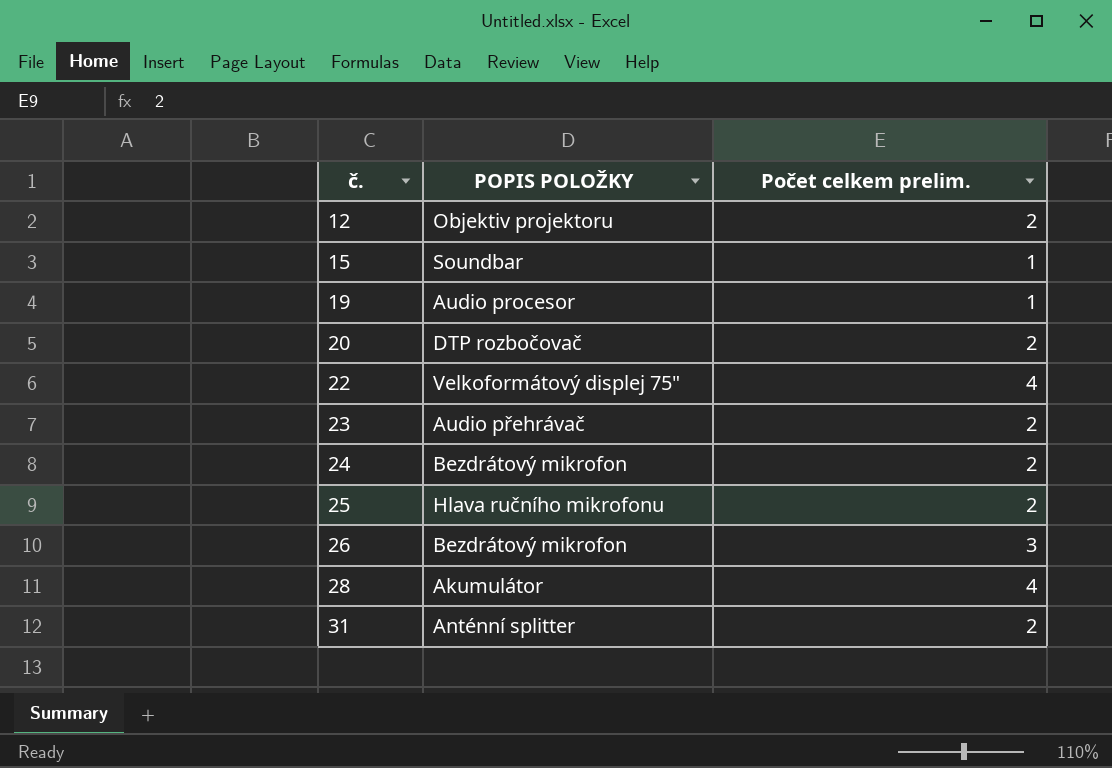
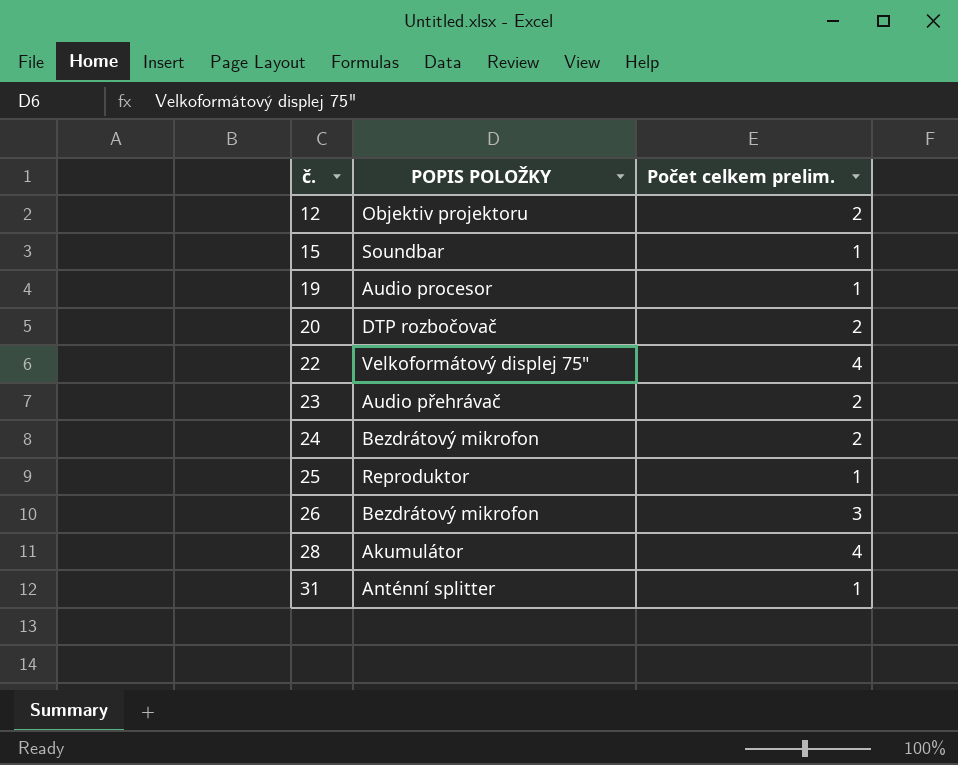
25 | POPIS POLOŽKY: Hlava ručního mikrofonu -> Reproduktor
25 | Počet celkem prelim.: 2 -> 1
31 | Počet celkem prelim.: 2 -> 1

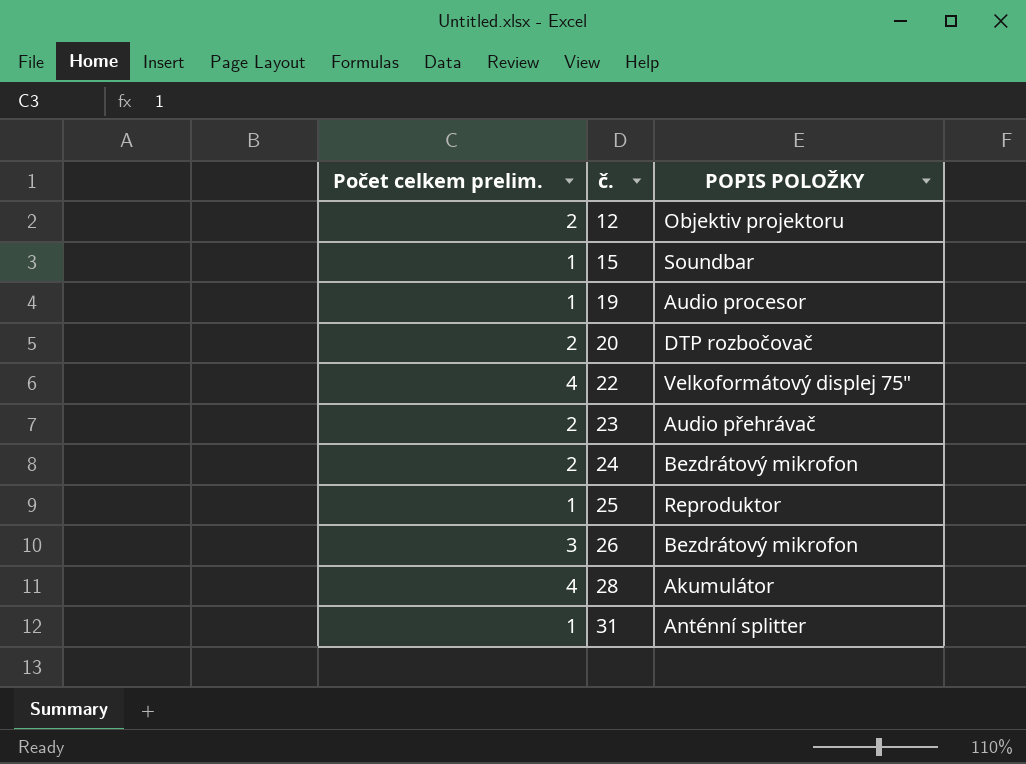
column Počet celkem prelim. | position: 3 -> 1

